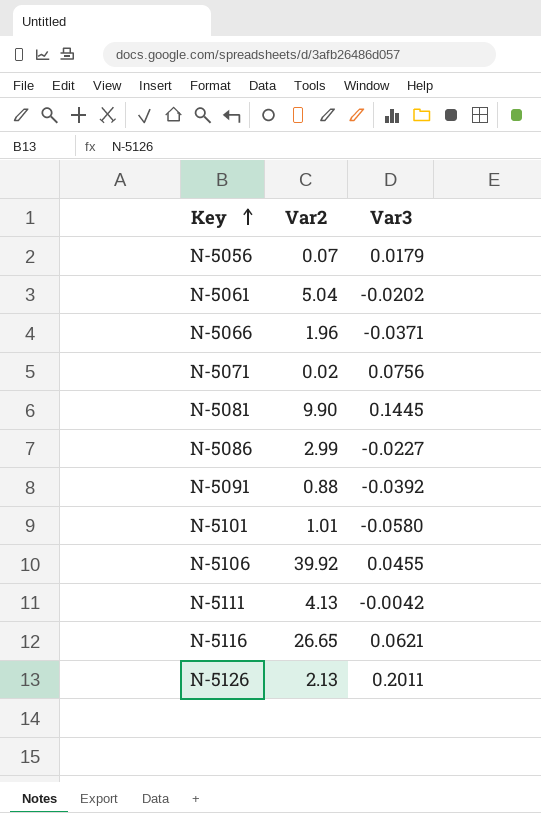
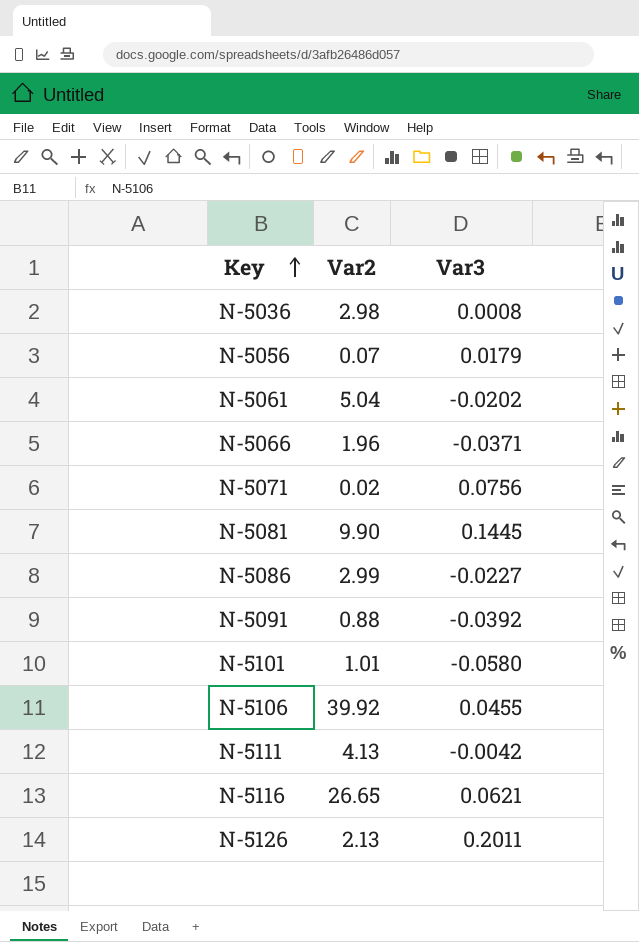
row N-5036: none -> 2.98 | 0.0008

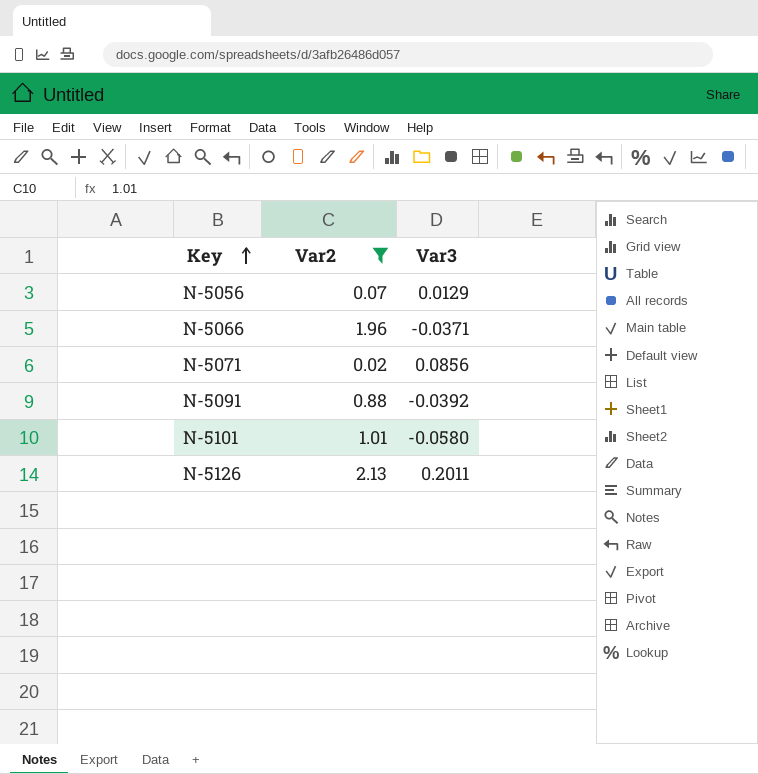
filter: none -> Var2 <= 2.13
N-5056 | Var3: 0.0179 -> 0.0129
N-5071 | Var3: 0.0756 -> 0.0856

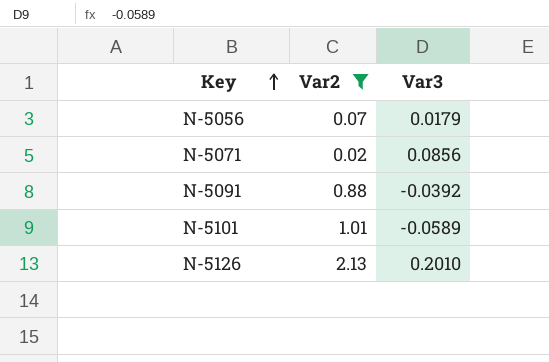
row N-5066: 1.96 | -0.0371 -> none
N-5056 | Var3: 0.0129 -> 0.0179
N-5101 | Var3: -0.0580 -> -0.0589
N-5126 | Var3: 0.2011 -> 0.2010

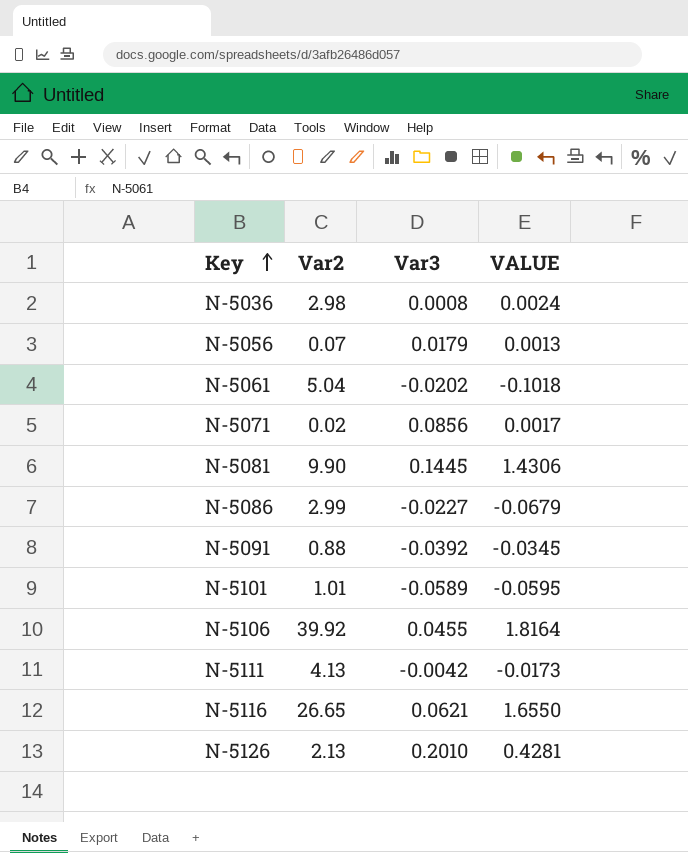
filter: Var2 <= 2.13 -> none
column VALUE | formula: none -> [Var2] * [Var3]

